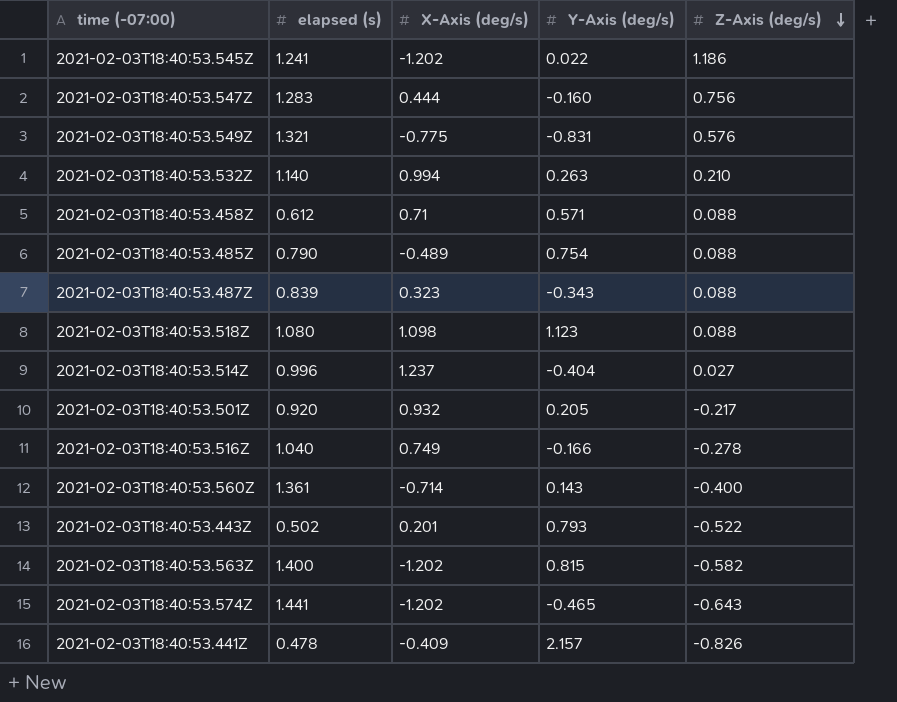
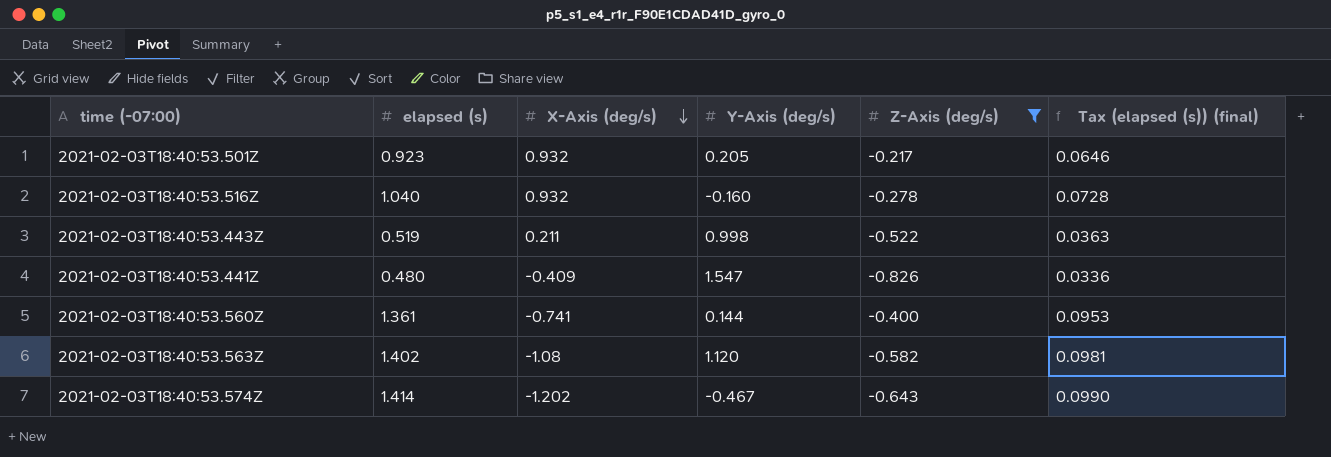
filter: none -> Z-Axis (deg/s) <= -0.217
row order: Z-Axis (deg/s) descending -> X-Axis (deg/s) descending
column Tax (elapsed (s)) (final) | formula: none -> [elapsed (s)] * 0.07
2021-02-03T18:40:53.501Z | elapsed (s): 0.920 -> 0.923
2021-02-03T18:40:53.516Z | X-Axis (deg/s): 0.749 -> 0.932
2021-02-03T18:40:53.516Z | Y-Axis (deg/s): -0.166 -> -0.160
2021-02-03T18:40:53.443Z | elapsed (s): 0.502 -> 0.519
2021-02-03T18:40:53.443Z | X-Axis (deg/s): 0.201 -> 0.211
2021-02-03T18:40:53.443Z | Y-Axis (deg/s): 0.793 -> 0.998
2021-02-03T18:40:53.441Z | elapsed (s): 0.478 -> 0.480
2021-02-03T18:40:53.441Z | Y-Axis (deg/s): 2.157 -> 1.547
2021-02-03T18:40:53.560Z | X-Axis (deg/s): -0.714 -> -0.741
2021-02-03T18:40:53.560Z | Y-Axis (deg/s): 0.143 -> 0.144
2021-02-03T18:40:53.563Z | elapsed (s): 1.400 -> 1.402
2021-02-03T18:40:53.563Z | X-Axis (deg/s): -1.202 -> -1.08
2021-02-03T18:40:53.563Z | Y-Axis (deg/s): 0.815 -> 1.120
2021-02-03T18:40:53.574Z | elapsed (s): 1.441 -> 1.414
2021-02-03T18:40:53.574Z | Y-Axis (deg/s): -0.465 -> -0.467

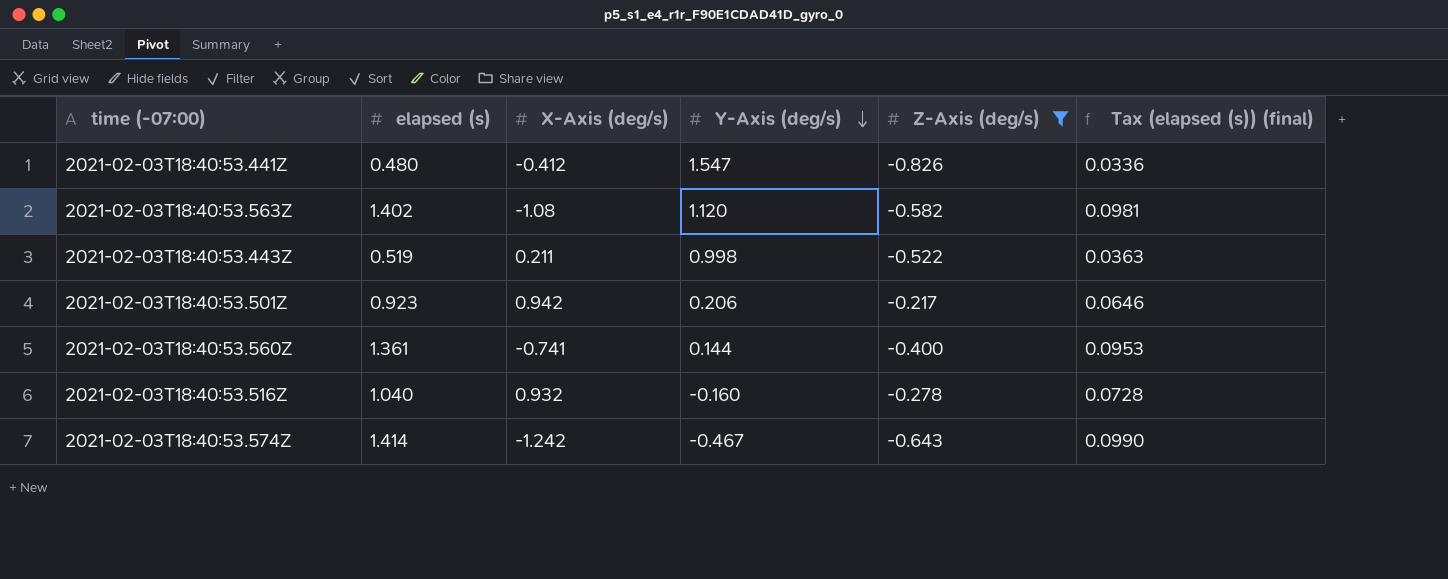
row order: X-Axis (deg/s) descending -> Y-Axis (deg/s) descending
2021-02-03T18:40:53.441Z | X-Axis (deg/s): -0.409 -> -0.412
2021-02-03T18:40:53.501Z | X-Axis (deg/s): 0.932 -> 0.942
2021-02-03T18:40:53.501Z | Y-Axis (deg/s): 0.205 -> 0.206
2021-02-03T18:40:53.574Z | X-Axis (deg/s): -1.202 -> -1.242

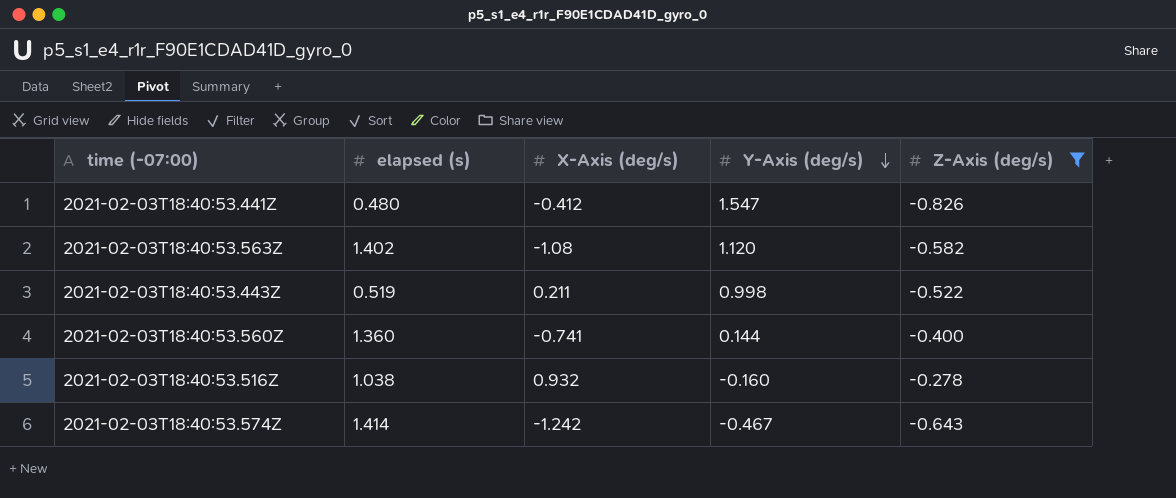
column Tax (elapsed (s)) (final) | formula: [elapsed (s)] * 0.07 -> none
row 2021-02-03T18:40:53.501Z: 0.923 | 0.942 | 0.206 | -0.217 | 0.0646 -> none
2021-02-03T18:40:53.560Z | elapsed (s): 1.361 -> 1.360
2021-02-03T18:40:53.516Z | elapsed (s): 1.040 -> 1.038

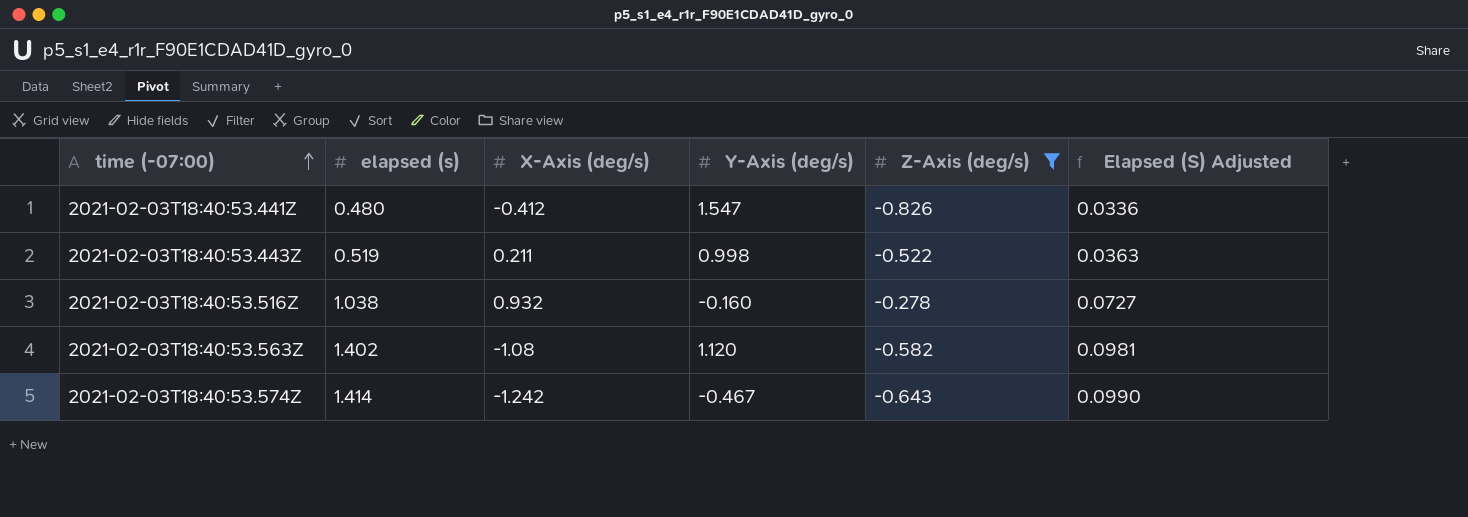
row order: Y-Axis (deg/s) descending -> time (-07:00) ascending
column Elapsed (S) Adjusted | formula: none -> [elapsed (s)] * 0.07
row 2021-02-03T18:40:53.560Z: 1.360 | -0.741 | 0.144 | -0.400 -> none

